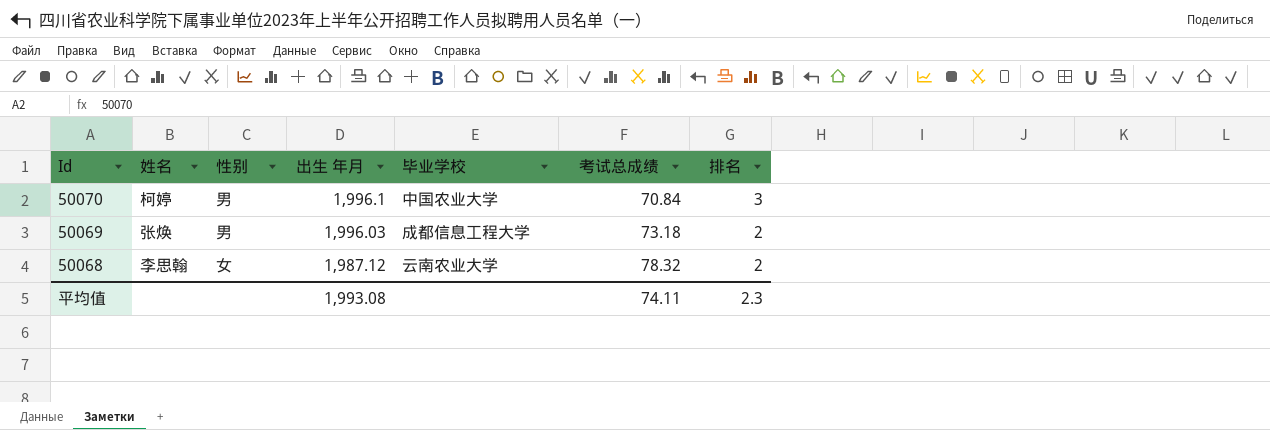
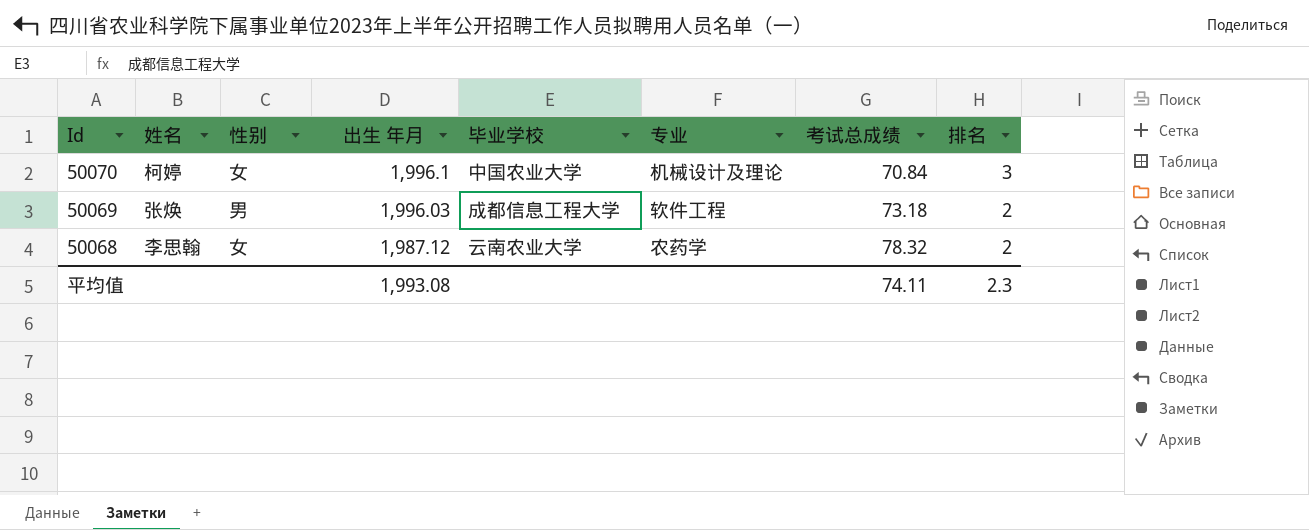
column 专业 | position: none -> 6
50070 | 性别: 男 -> 女

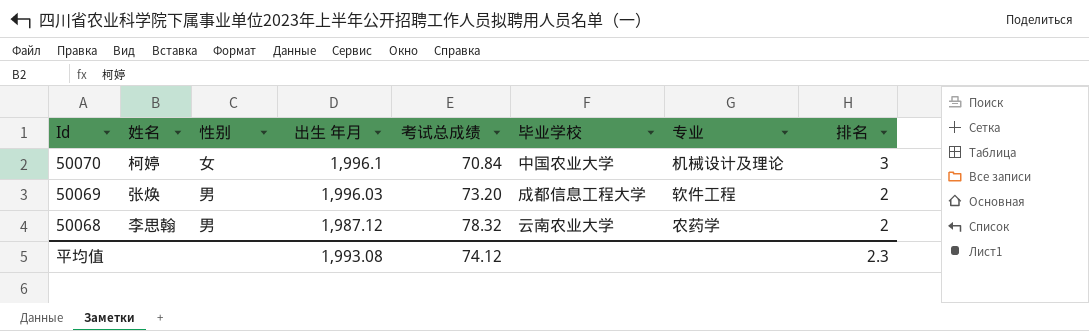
column 考试总成绩 | position: 7 -> 5
50069 | 考试总成绩: 73.18 -> 73.20
50068 | 性别: 女 -> 男
平均值 | 考试总成绩: 74.11 -> 74.12

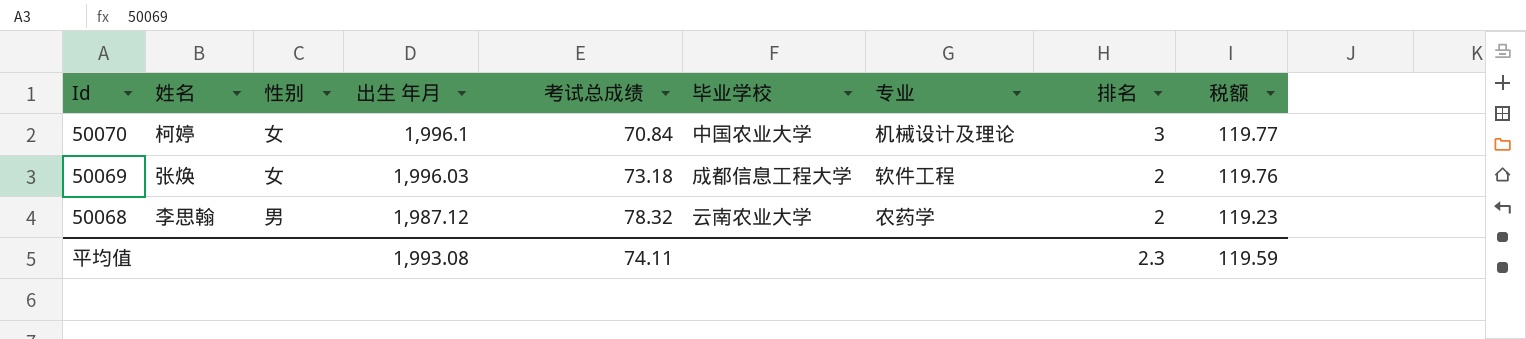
column 税额 | formula: none -> [出生 年月] * 0.06
50069 | 性别: 男 -> 女
50069 | 考试总成绩: 73.20 -> 73.18
平均值 | 考试总成绩: 74.12 -> 74.11

